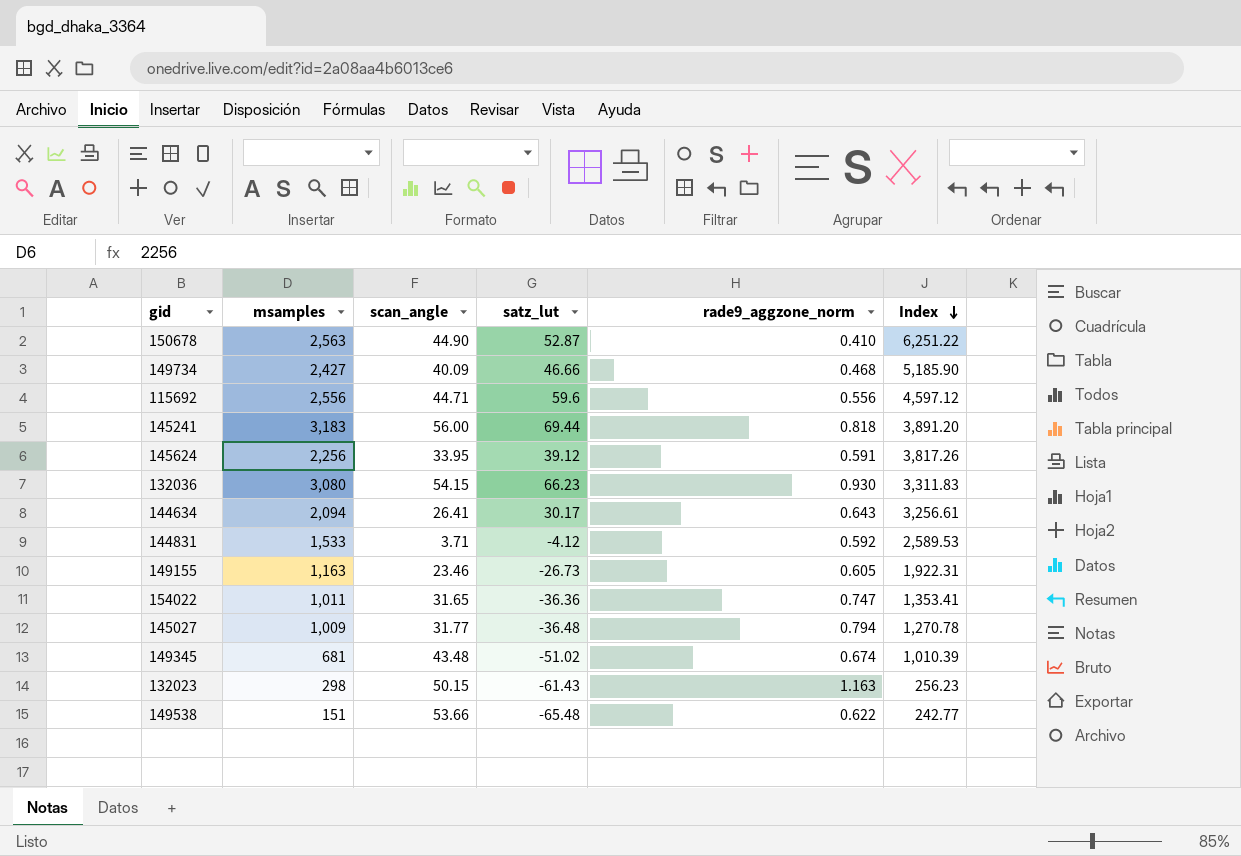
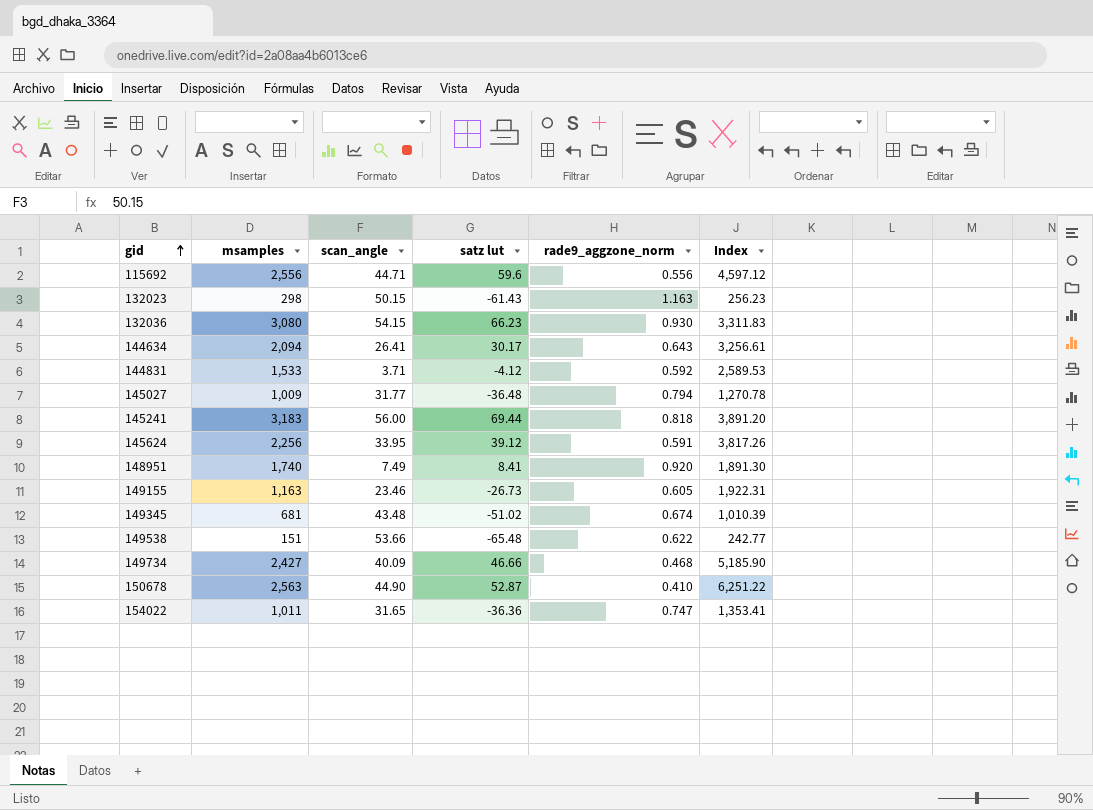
row order: Index descending -> gid ascending
column name: satz_lut -> satz lut
row 148951: none -> 1,740 | 7.49 | 8.41 | 0.920 | 1,891.30

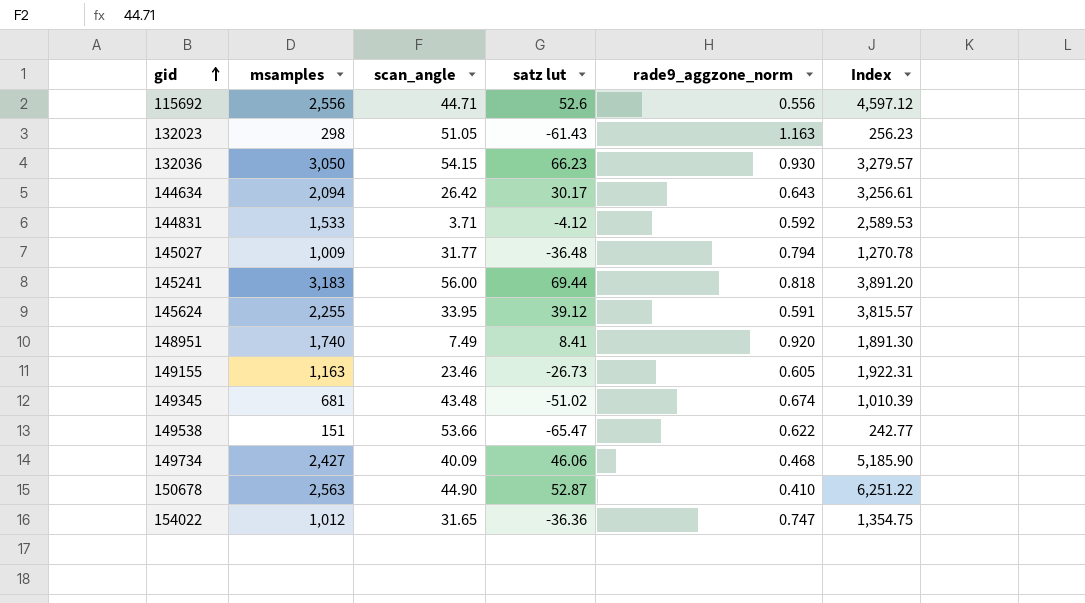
115692 | satz lut: 59.6 -> 52.6
132023 | scan_angle: 50.15 -> 51.05
132036 | msamples: 3,080 -> 3,050
132036 | Index: 3,311.83 -> 3,279.57
144634 | scan_angle: 26.41 -> 26.42
145624 | msamples: 2,256 -> 2,255
145624 | Index: 3,817.26 -> 3,815.57
149538 | satz lut: -65.48 -> -65.47
149734 | satz lut: 46.66 -> 46.06
154022 | msamples: 1,011 -> 1,012
154022 | Index: 1,353.41 -> 1,354.75

